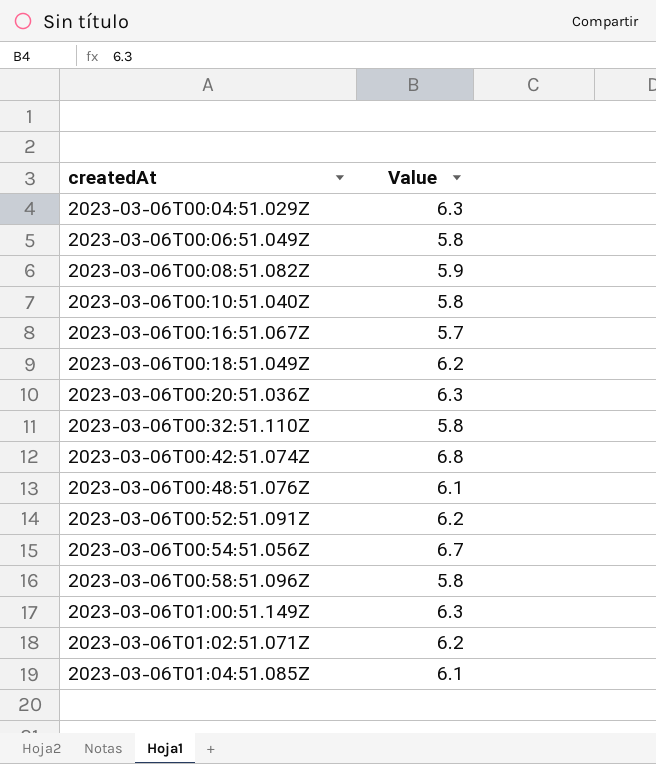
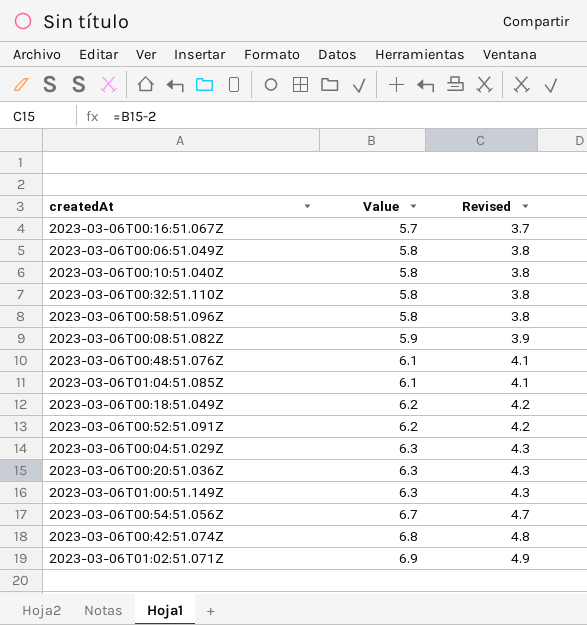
row order: createdAt ascending -> Value ascending
column Revised | formula: none -> [Value] - 2
2023-03-06T01:02:51.071Z | Value: 6.2 -> 6.9

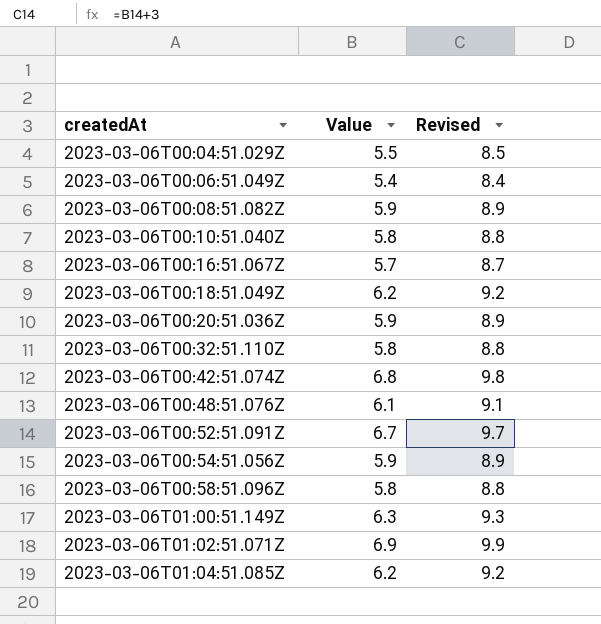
row order: Value ascending -> createdAt ascending
column Revised | formula: [Value] - 2 -> [Value] + 3
2023-03-06T00:04:51.029Z | Value: 6.3 -> 5.5
2023-03-06T00:06:51.049Z | Value: 5.8 -> 5.4
2023-03-06T00:20:51.036Z | Value: 6.3 -> 5.9
2023-03-06T00:52:51.091Z | Value: 6.2 -> 6.7
2023-03-06T00:54:51.056Z | Value: 6.7 -> 5.9
2023-03-06T01:04:51.085Z | Value: 6.1 -> 6.2

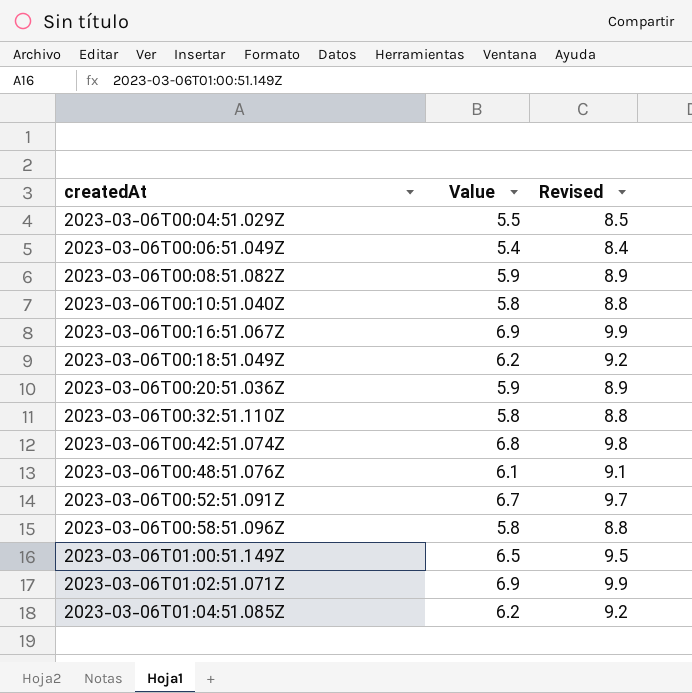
row 2023-03-06T00:54:51.056Z: 5.9 | 8.9 -> none
2023-03-06T00:16:51.067Z | Value: 5.7 -> 6.9
2023-03-06T00:16:51.067Z | Revised: 8.7 -> 9.9
2023-03-06T01:00:51.149Z | Value: 6.3 -> 6.5
2023-03-06T01:00:51.149Z | Revised: 9.3 -> 9.5

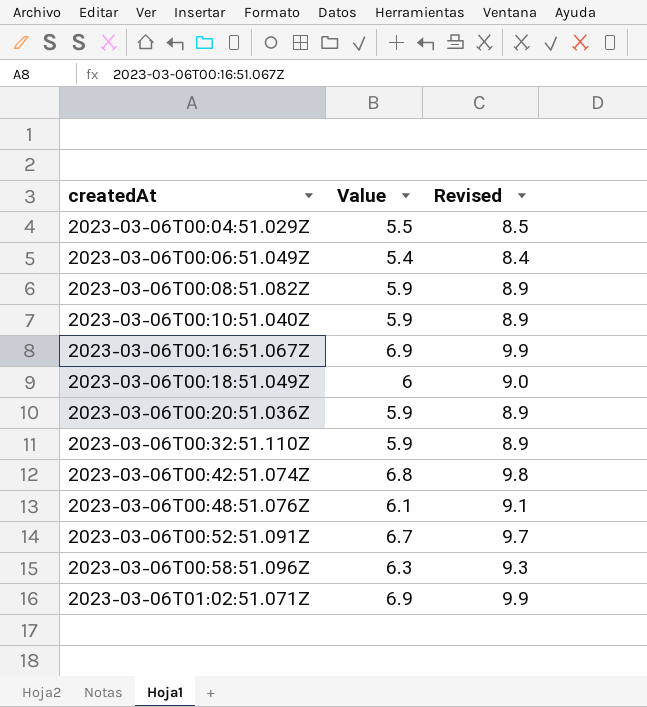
row 2023-03-06T01:00:51.149Z: 6.5 | 9.5 -> none
row 2023-03-06T01:04:51.085Z: 6.2 | 9.2 -> none
2023-03-06T00:10:51.040Z | Value: 5.8 -> 5.9
2023-03-06T00:10:51.040Z | Revised: 8.8 -> 8.9
2023-03-06T00:18:51.049Z | Value: 6.2 -> 6
2023-03-06T00:18:51.049Z | Revised: 9.2 -> 9.0
2023-03-06T00:32:51.110Z | Value: 5.8 -> 5.9
2023-03-06T00:32:51.110Z | Revised: 8.8 -> 8.9
2023-03-06T00:58:51.096Z | Value: 5.8 -> 6.3
2023-03-06T00:58:51.096Z | Revised: 8.8 -> 9.3

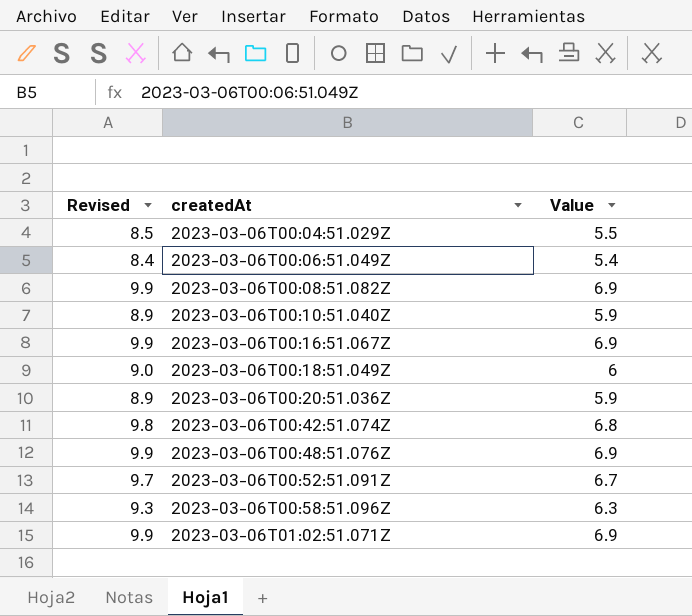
column Revised | position: 3 -> 1
row 2023-03-06T00:32:51.110Z: 5.9 | 8.9 -> none
2023-03-06T00:08:51.082Z | Revised: 8.9 -> 9.9
2023-03-06T00:08:51.082Z | Value: 5.9 -> 6.9
2023-03-06T00:48:51.076Z | Revised: 9.1 -> 9.9
2023-03-06T00:48:51.076Z | Value: 6.1 -> 6.9

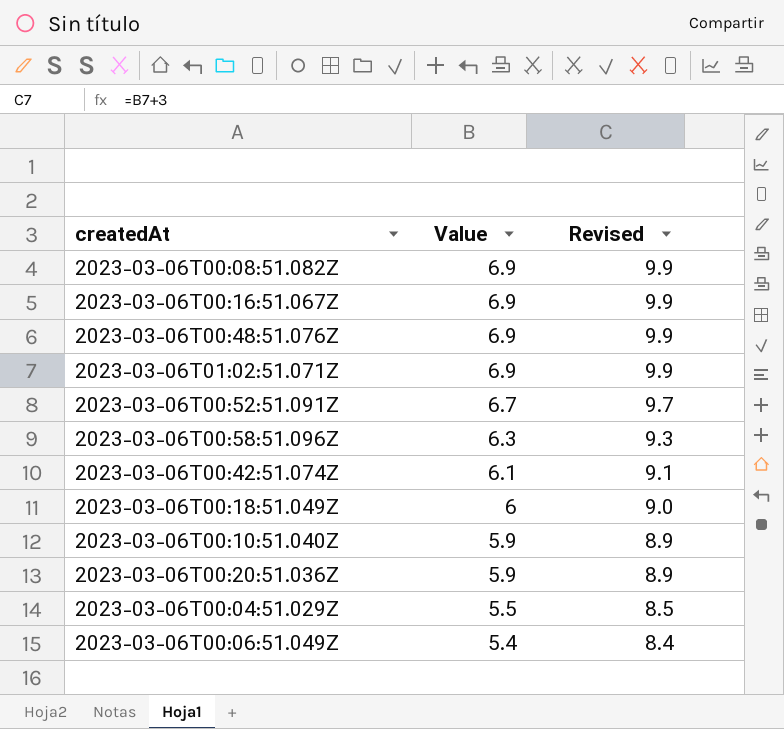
row order: createdAt ascending -> Value descending
column Revised | position: 1 -> 3
2023-03-06T00:42:51.074Z | Value: 6.8 -> 6.1
2023-03-06T00:42:51.074Z | Revised: 9.8 -> 9.1

